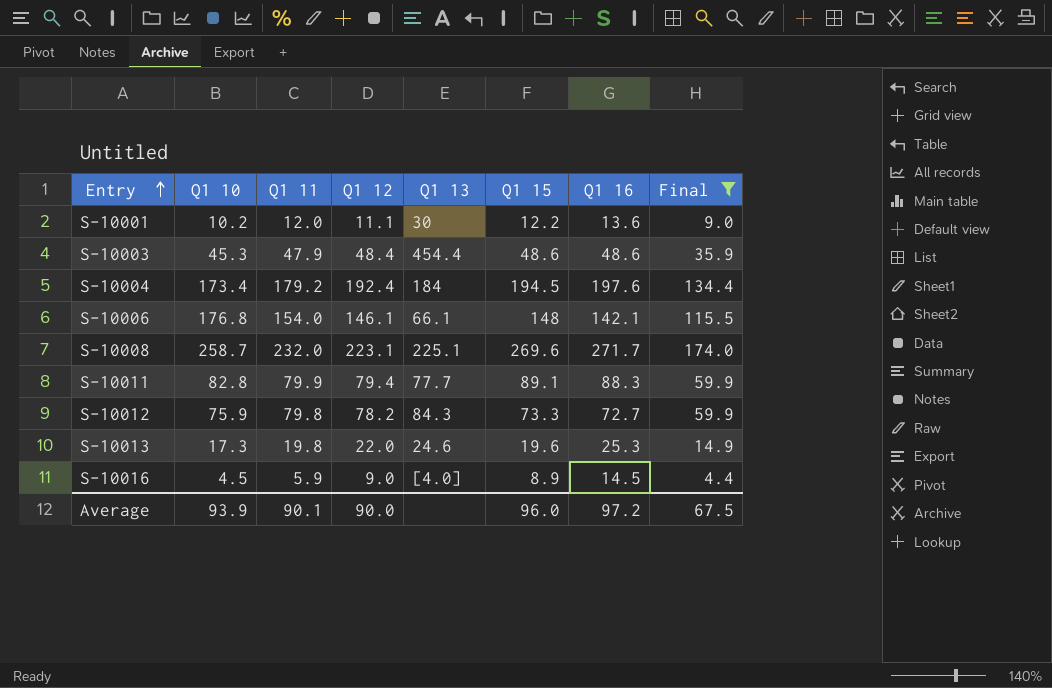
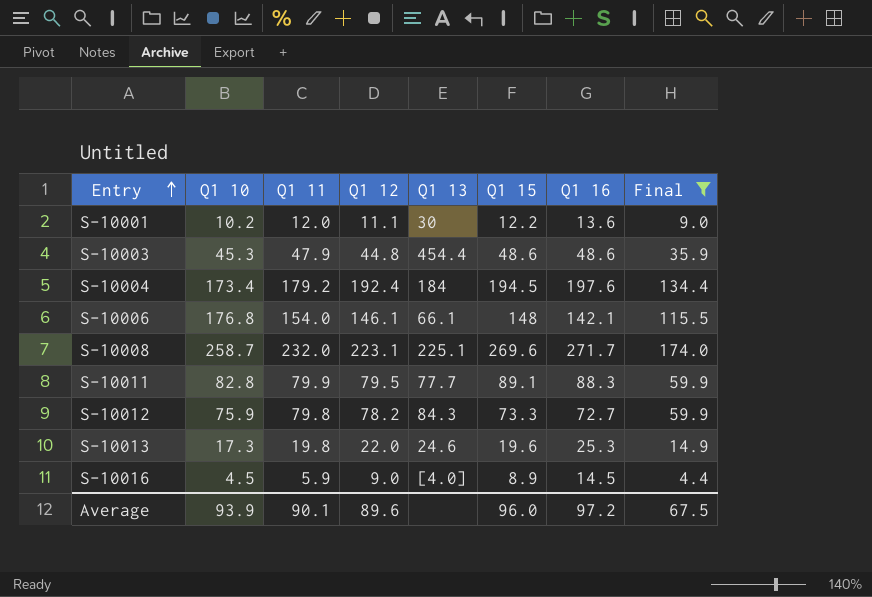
S-10003 | Q1 12: 48.4 -> 44.8
S-10011 | Q1 12: 79.4 -> 79.5
Average | Q1 12: 90.0 -> 89.6

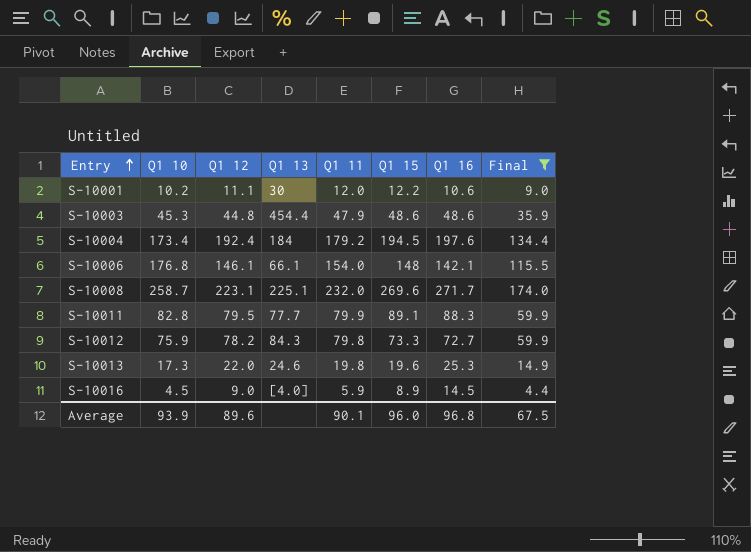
column Q1 11 | position: 3 -> 5
S-10001 | Q1 16: 13.6 -> 10.6
Average | Q1 16: 97.2 -> 96.8

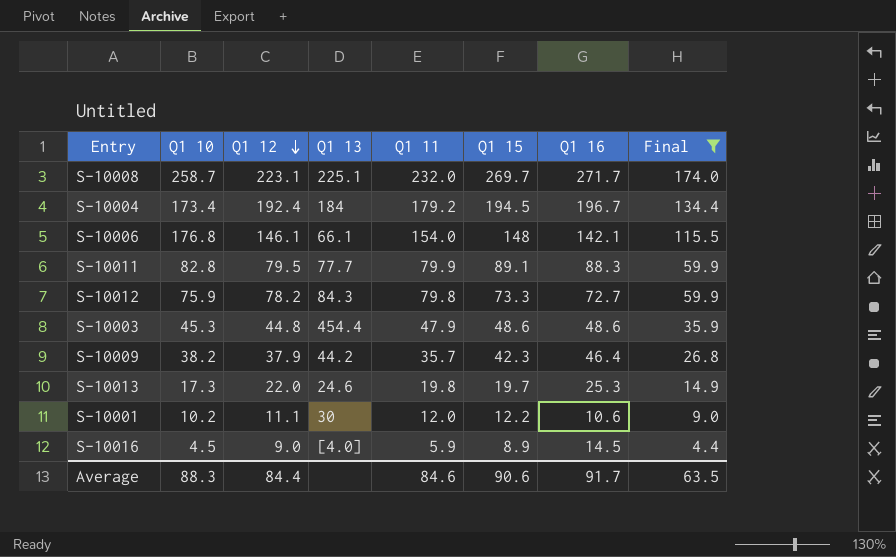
row order: Entry ascending -> Q1 12 descending
S-10008 | Q1 15: 269.6 -> 269.7
S-10004 | Q1 16: 197.6 -> 196.7
row S-10009: none -> 38.2 | 37.9 | 44.2 | 35.7 | 42.3 | 46.4 | 26.8
S-10013 | Q1 15: 19.6 -> 19.7
Average | Q1 10: 93.9 -> 88.3
Average | Q1 12: 89.6 -> 84.4
Average | Q1 11: 90.1 -> 84.6
Average | Q1 15: 96.0 -> 90.6
Average | Q1 16: 96.8 -> 91.7
Average | Final: 67.5 -> 63.5

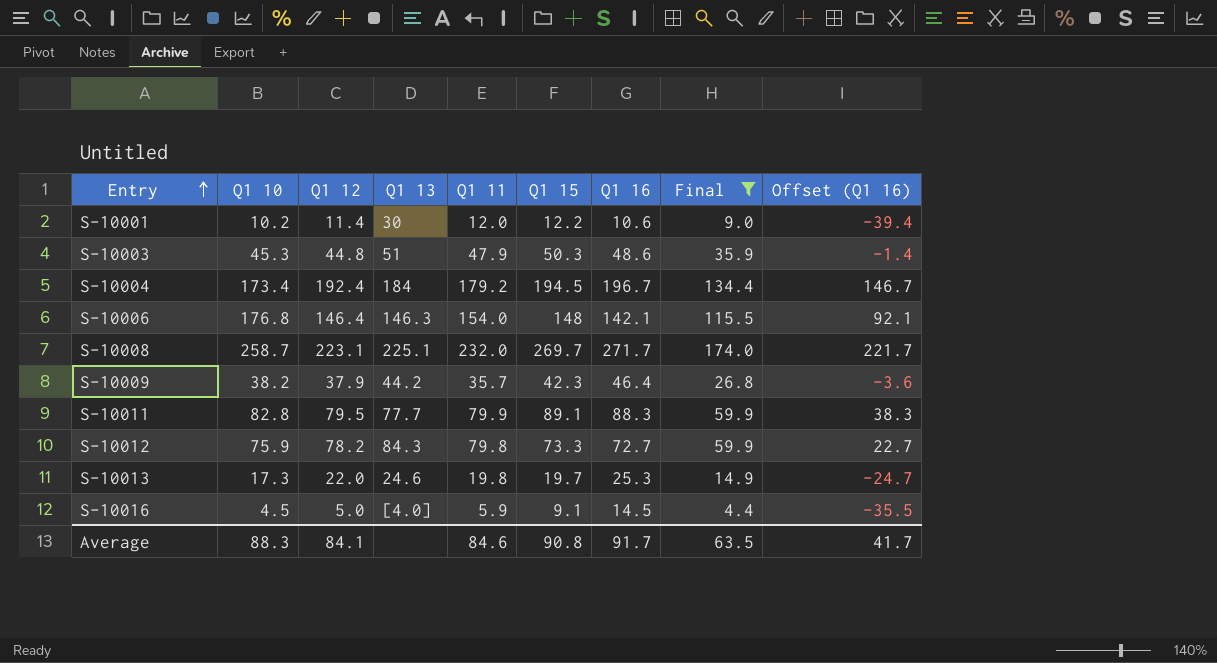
row order: Q1 12 descending -> Entry ascending
column Offset (Q1 16) | formula: none -> [Q1 16] - 50
S-10001 | Q1 12: 11.1 -> 11.4
S-10003 | Q1 13: 454.4 -> 51
S-10003 | Q1 15: 48.6 -> 50.3
S-10006 | Q1 12: 146.1 -> 146.4
S-10006 | Q1 13: 66.1 -> 146.3
S-10016 | Q1 12: 9.0 -> 5.0
S-10016 | Q1 15: 8.9 -> 9.1
Average | Q1 12: 84.4 -> 84.1
Average | Q1 15: 90.6 -> 90.8

